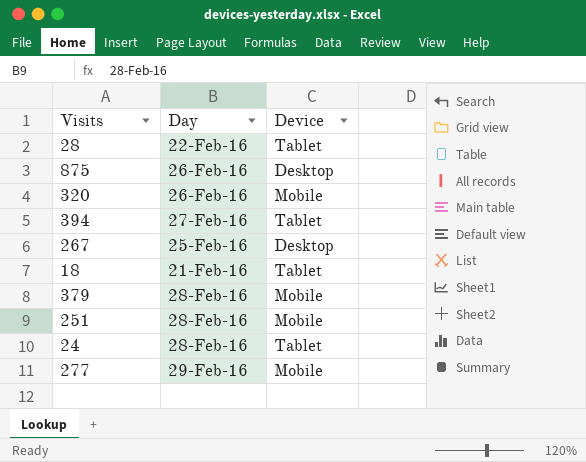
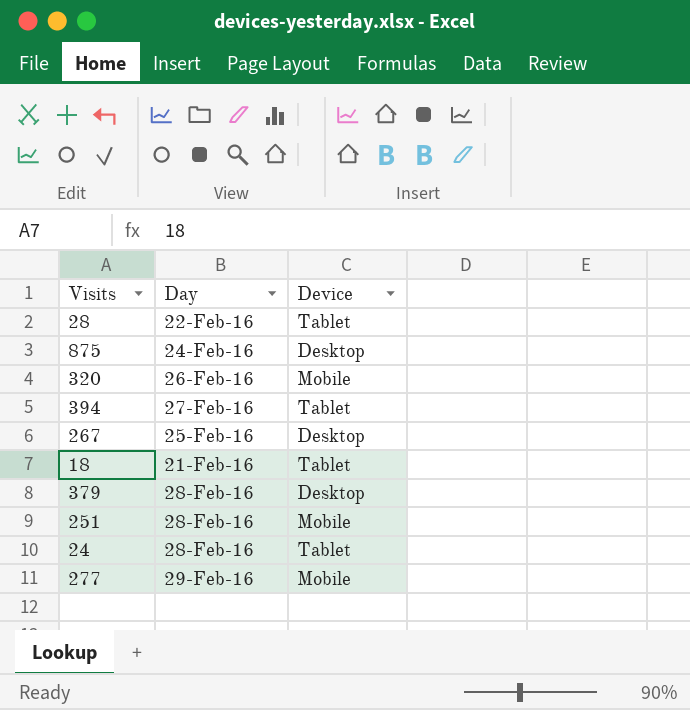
875 | Day: 26-Feb-16 -> 24-Feb-16
379 | Device: Mobile -> Desktop

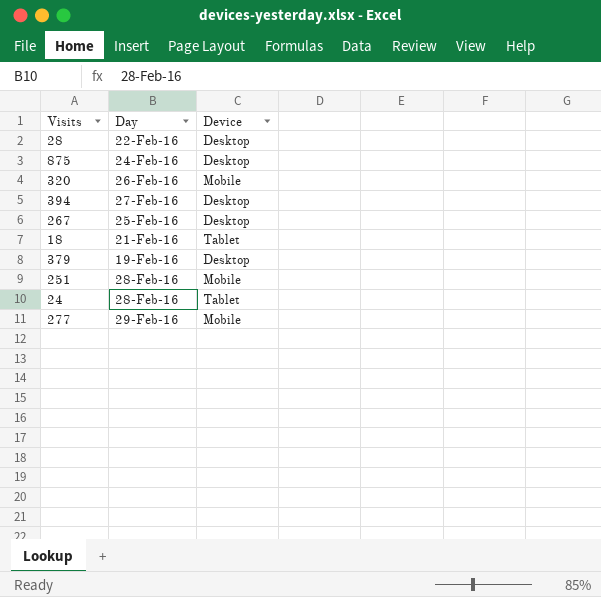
28 | Device: Tablet -> Desktop
394 | Device: Tablet -> Desktop
379 | Day: 28-Feb-16 -> 19-Feb-16

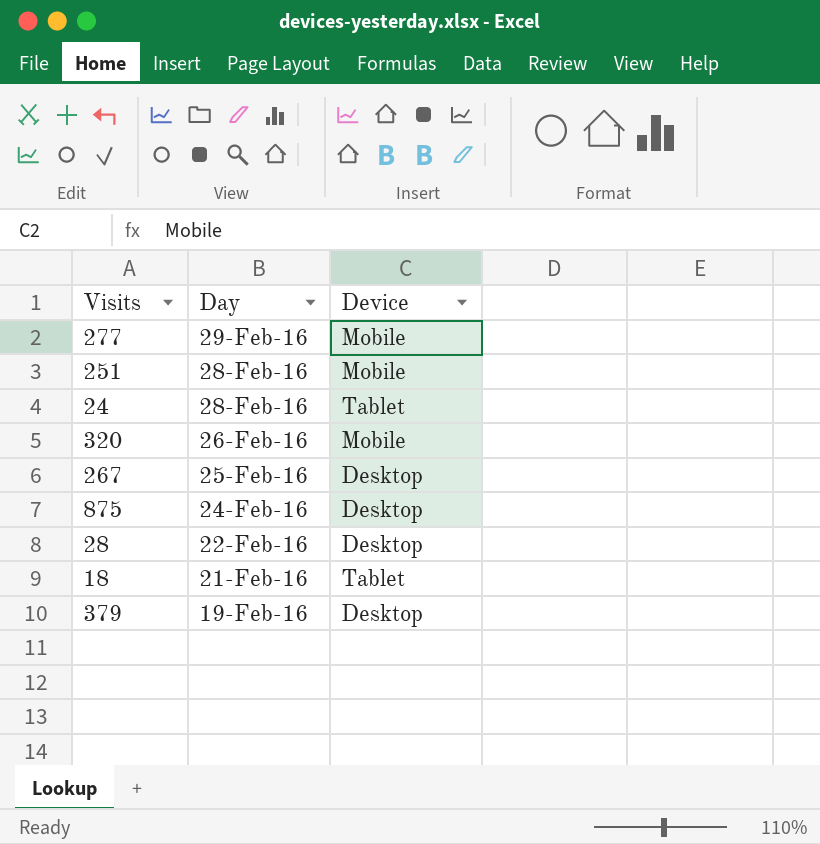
row order: none -> Day descending
row 394: 27-Feb-16 | Desktop -> none

